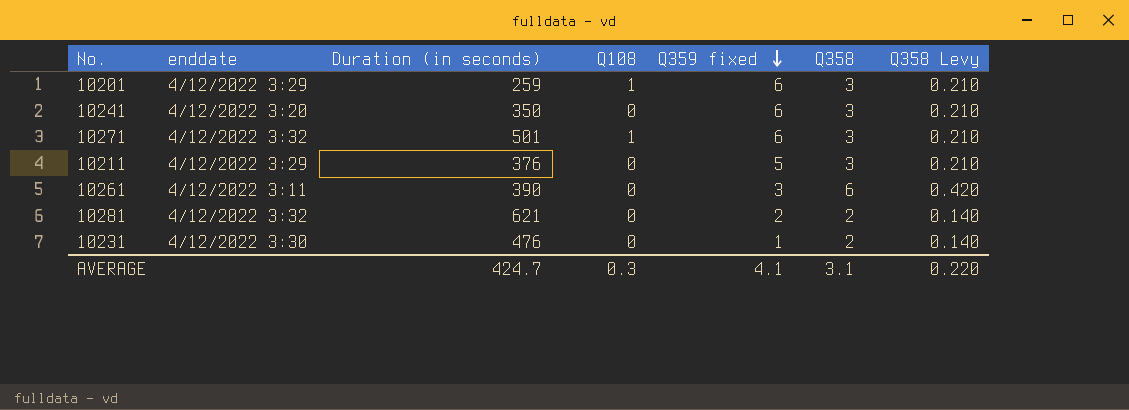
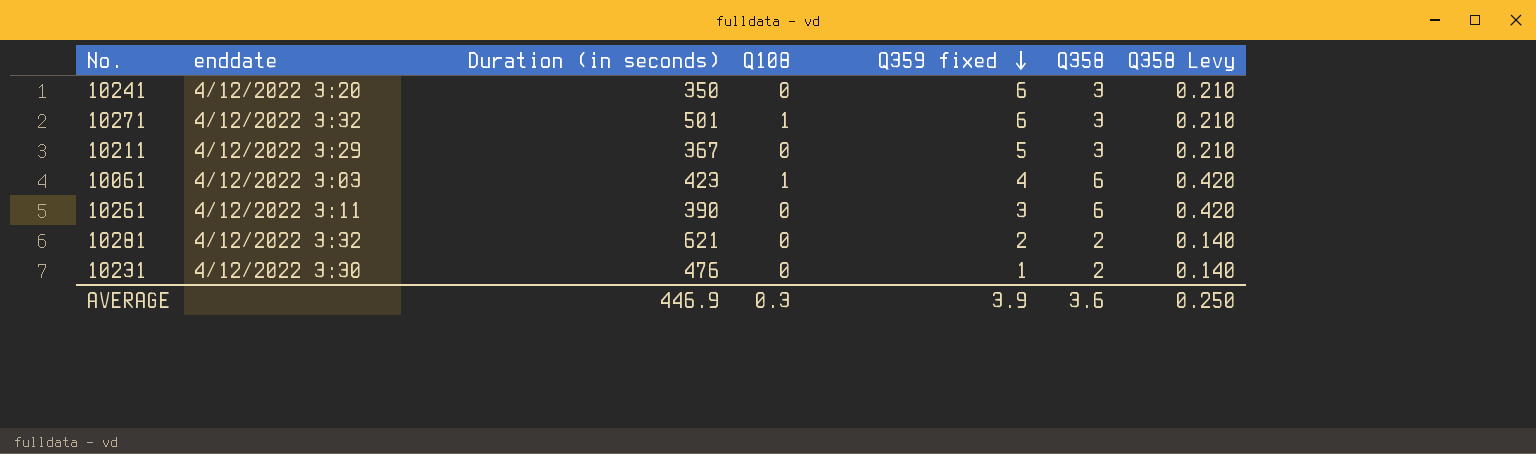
row 10201: 4/12/2022 3:29 | 259 | 1 | 6 | 3 | 0.210 -> none
10211 | Duration (in seconds): 376 -> 367
row 10061: none -> 4/12/2022 3:03 | 423 | 1 | 4 | 6 | 0.420
AVERAGE | Duration (in seconds): 424.7 -> 446.9
AVERAGE | Q359 fixed: 4.1 -> 3.9
AVERAGE | Q358: 3.1 -> 3.6
AVERAGE | Q358 Levy: 0.220 -> 0.250

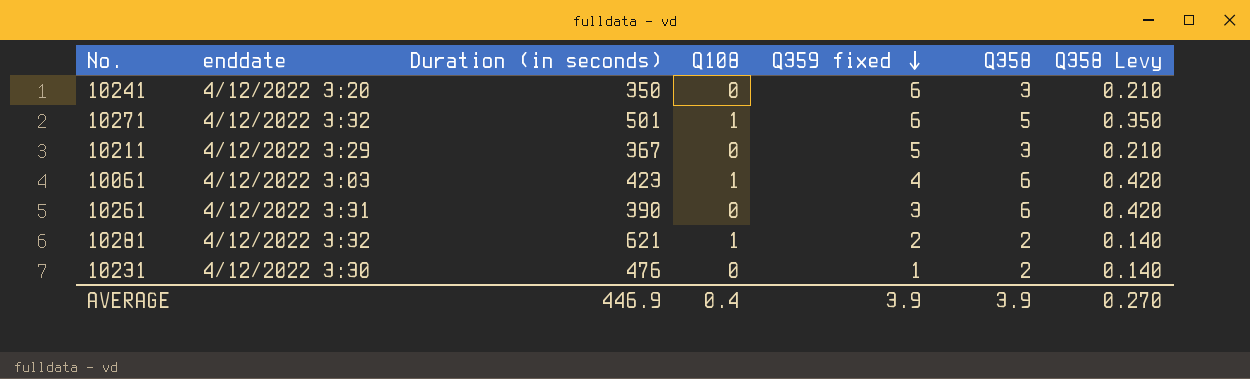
10271 | Q358: 3 -> 5
10271 | Q358 Levy: 0.210 -> 0.350
10261 | enddate: 4/12/2022 3:11 -> 4/12/2022 3:31
10281 | Q108: 0 -> 1
AVERAGE | Q108: 0.3 -> 0.4
AVERAGE | Q358: 3.6 -> 3.9
AVERAGE | Q358 Levy: 0.250 -> 0.270

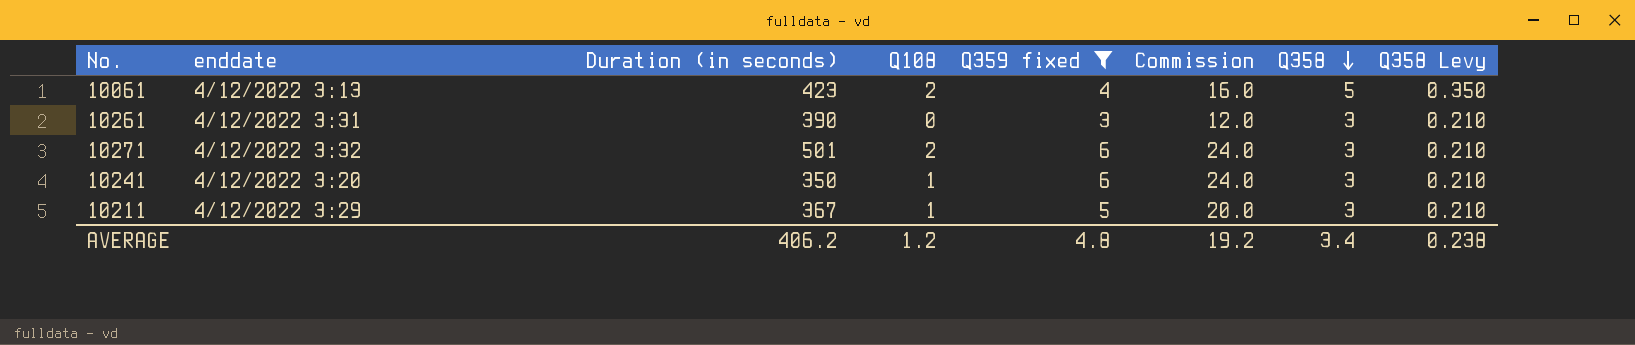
filter: none -> Q359 fixed >= 3
row order: Q359 fixed descending -> Q358 descending
column Commission | formula: none -> [Q359 fixed] * 4
10061 | enddate: 4/12/2022 3:03 -> 4/12/2022 3:13
10061 | Q108: 1 -> 2
10061 | Q358: 6 -> 5
10061 | Q358 Levy: 0.420 -> 0.350
10261 | Q358: 6 -> 3
10261 | Q358 Levy: 0.420 -> 0.210
10271 | Q108: 1 -> 2
10271 | Q358: 5 -> 3
10271 | Q358 Levy: 0.350 -> 0.210
10241 | Q108: 0 -> 1
10211 | Q108: 0 -> 1
AVERAGE | Duration (in seconds): 446.9 -> 406.2
AVERAGE | Q108: 0.4 -> 1.2
AVERAGE | Q359 fixed: 3.9 -> 4.8
AVERAGE | Q358: 3.9 -> 3.4
AVERAGE | Q358 Levy: 0.270 -> 0.238

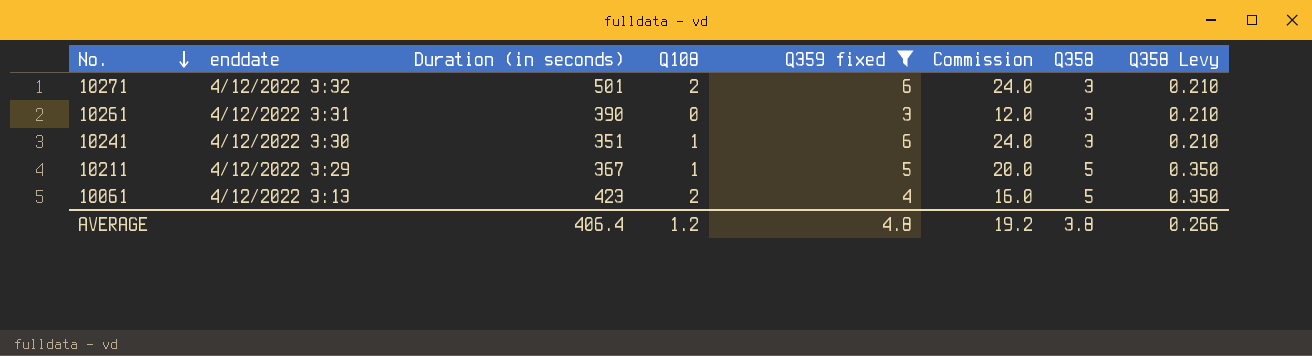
row order: Q358 descending -> No. descending
10241 | enddate: 4/12/2022 3:20 -> 4/12/2022 3:30
10241 | Duration (in seconds): 350 -> 351
10211 | Q358: 3 -> 5
10211 | Q358 Levy: 0.210 -> 0.350
AVERAGE | Duration (in seconds): 406.2 -> 406.4
AVERAGE | Q358: 3.4 -> 3.8
AVERAGE | Q358 Levy: 0.238 -> 0.266

